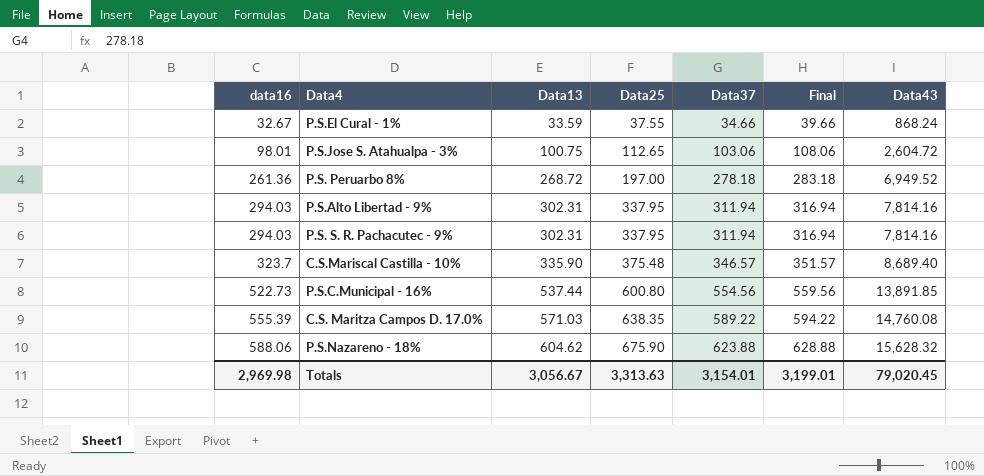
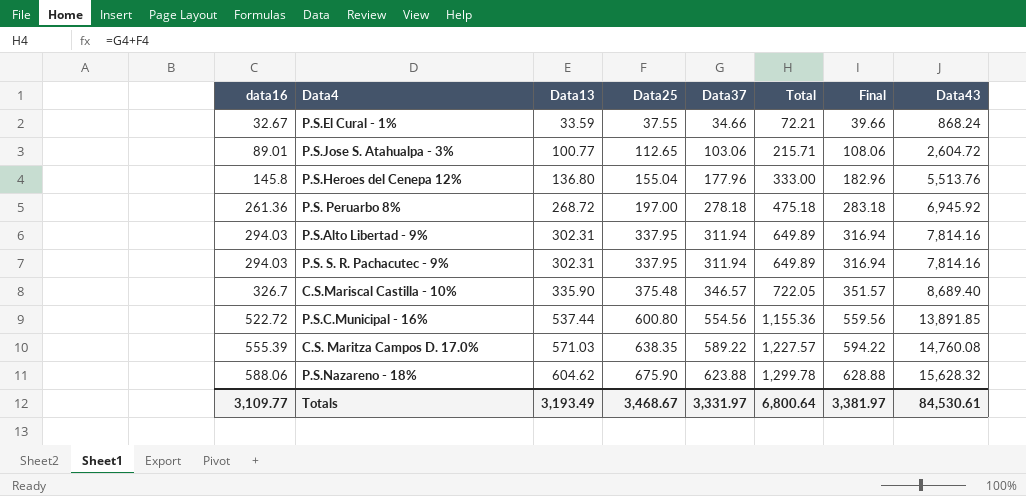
column Total | formula: none -> [Data25] + [Data37]
P.S.Jose S. Atahualpa - 3% | data16: 98.01 -> 89.01
P.S.Jose S. Atahualpa - 3% | Data13: 100.75 -> 100.77
row P.S.Heroes del Cenepa 12%: none -> 145.8 | 136.80 | 155.04 | 177.96 | 333.00 | 182.96 | 5,513.76
P.S. Peruarbo 8% | Data43: 6,949.52 -> 6,945.92
C.S.Mariscal Castilla - 10% | data16: 323.7 -> 326.7
P.S.C.Municipal - 16% | data16: 522.73 -> 522.72
Totals | data16: 2,969.98 -> 3,109.77
Totals | Data13: 3,056.67 -> 3,193.49
Totals | Data25: 3,313.63 -> 3,468.67
Totals | Data37: 3,154.01 -> 3,331.97
Totals | Final: 3,199.01 -> 3,381.97
Totals | Data43: 79,020.45 -> 84,530.61

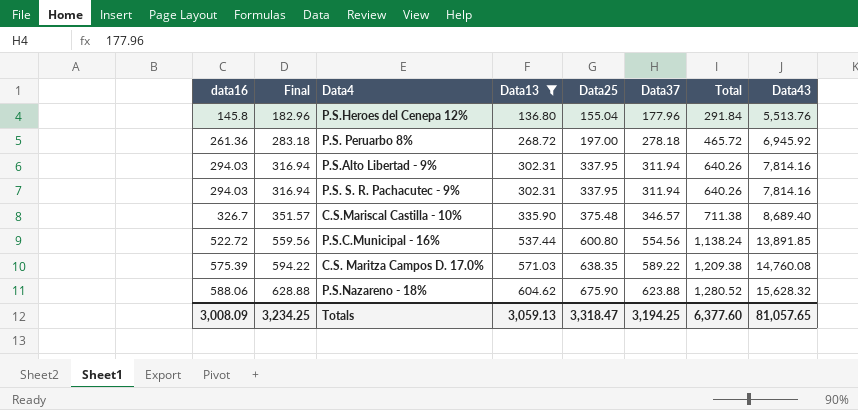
filter: none -> Data13 >= 136.80
column Final | position: 7 -> 2
column Total | formula: [Data25] + [Data37] -> [Data13] + [Data25]
C.S. Maritza Campos D. 17.0% | data16: 555.39 -> 575.39
Totals | data16: 3,109.77 -> 3,008.09
Totals | Final: 3,381.97 -> 3,234.25
Totals | Data13: 3,193.49 -> 3,059.13
Totals | Data25: 3,468.67 -> 3,318.47
Totals | Data37: 3,331.97 -> 3,194.25
Totals | Total: 6,800.64 -> 6,377.60
Totals | Data43: 84,530.61 -> 81,057.65

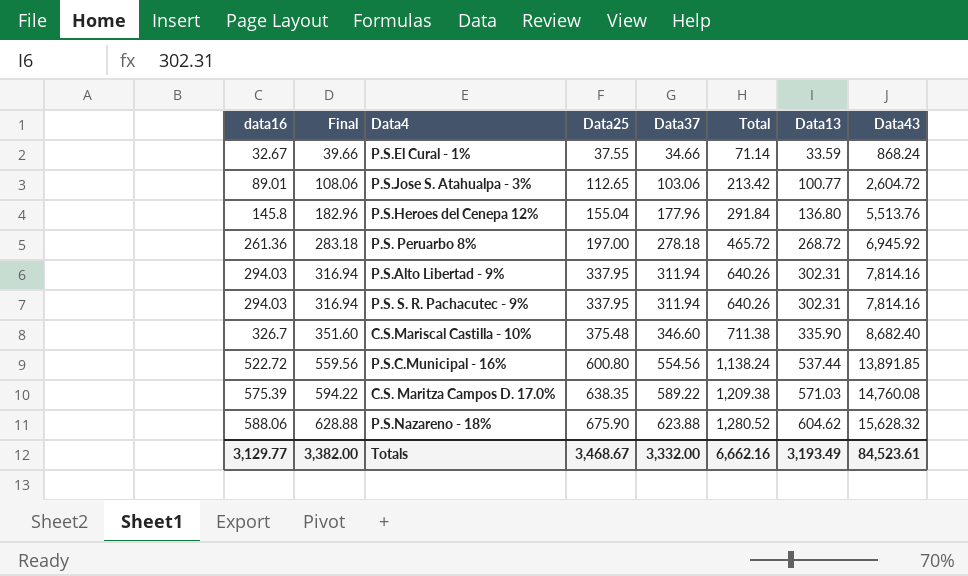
filter: Data13 >= 136.80 -> none
column Data13 | position: 4 -> 7
C.S.Mariscal Castilla - 10% | Final: 351.57 -> 351.60
C.S.Mariscal Castilla - 10% | Data37: 346.57 -> 346.60
C.S.Mariscal Castilla - 10% | Data43: 8,689.40 -> 8,682.40
Totals | data16: 3,008.09 -> 3,129.77
Totals | Final: 3,234.25 -> 3,382.00
Totals | Data25: 3,318.47 -> 3,468.67
Totals | Data37: 3,194.25 -> 3,332.00
Totals | Total: 6,377.60 -> 6,662.16
Totals | Data13: 3,059.13 -> 3,193.49
Totals | Data43: 81,057.65 -> 84,523.61

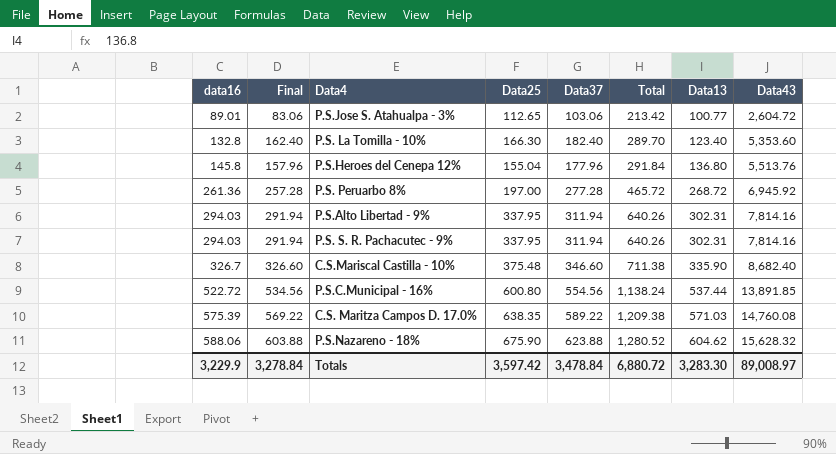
column Final | formula: [Data37] + 5 -> [Data37] - 20
row P.S.El Cural - 1%: 32.67 | 39.66 | 37.55 | 34.66 | 71.14 | 33.59 | 868.24 -> none
row P.S. La Tomilla - 10%: none -> 132.8 | 162.40 | 166.30 | 182.40 | 289.70 | 123.40 | 5,353.60
P.S. Peruarbo 8% | Data37: 278.18 -> 277.28
Totals | data16: 3,129.77 -> 3,229.9
Totals | Final: 3,382.00 -> 3,278.84
Totals | Data25: 3,468.67 -> 3,597.42
Totals | Data37: 3,332.00 -> 3,478.84
Totals | Total: 6,662.16 -> 6,880.72
Totals | Data13: 3,193.49 -> 3,283.30
Totals | Data43: 84,523.61 -> 89,008.97

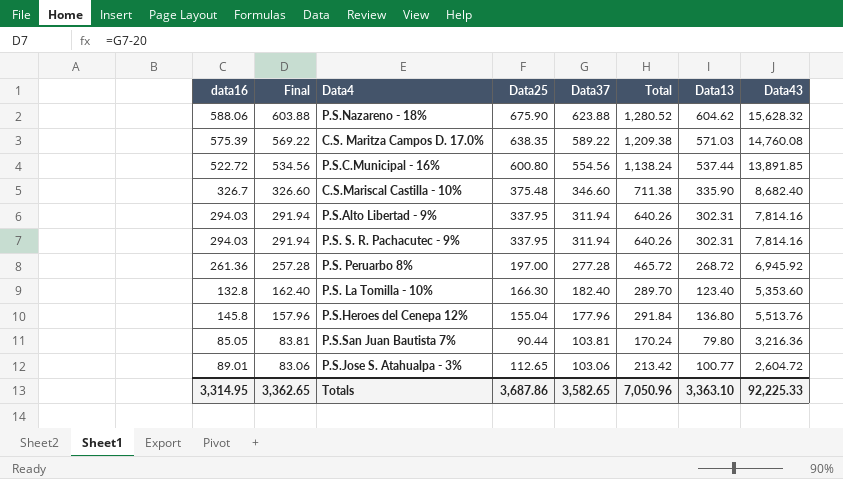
row order: data16 ascending -> Final descending
row P.S.San Juan Bautista 7%: none -> 85.05 | 83.81 | 90.44 | 103.81 | 170.24 | 79.80 | 3,216.36
Totals | data16: 3,229.9 -> 3,314.95
Totals | Final: 3,278.84 -> 3,362.65
Totals | Data25: 3,597.42 -> 3,687.86
Totals | Data37: 3,478.84 -> 3,582.65
Totals | Total: 6,880.72 -> 7,050.96
Totals | Data13: 3,283.30 -> 3,363.10
Totals | Data43: 89,008.97 -> 92,225.33

